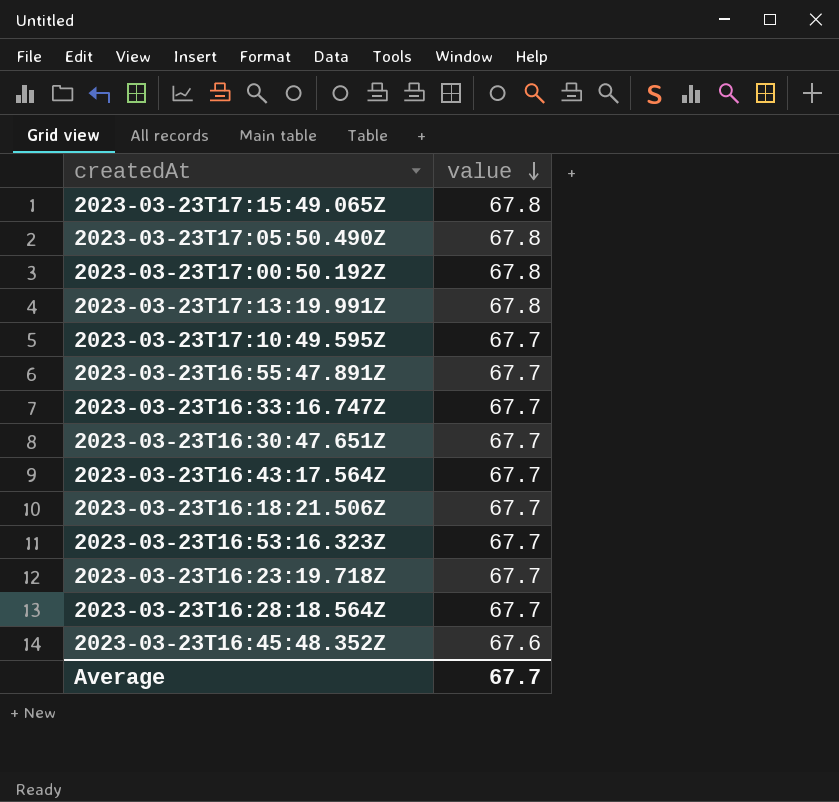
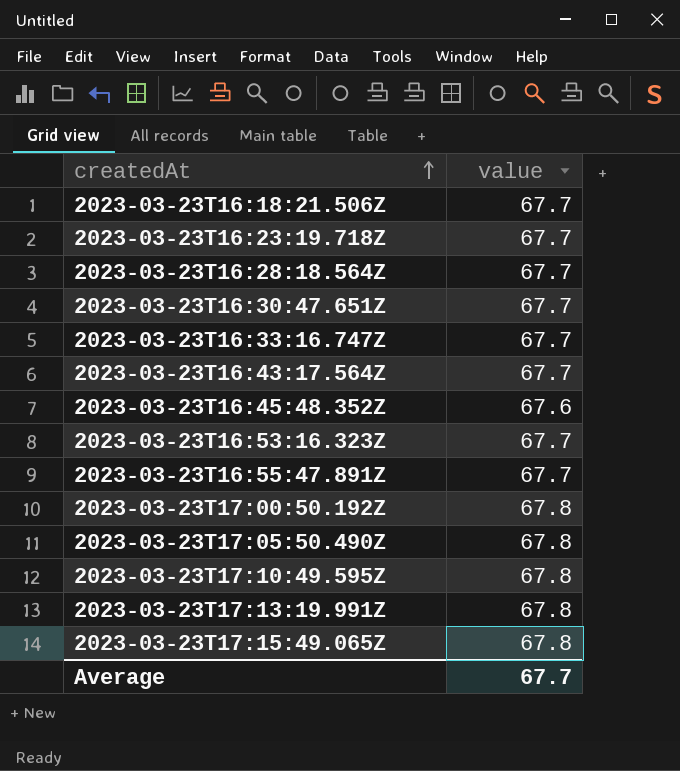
row order: value descending -> createdAt ascending
2023-03-23T17:10:49.595Z | value: 67.7 -> 67.8

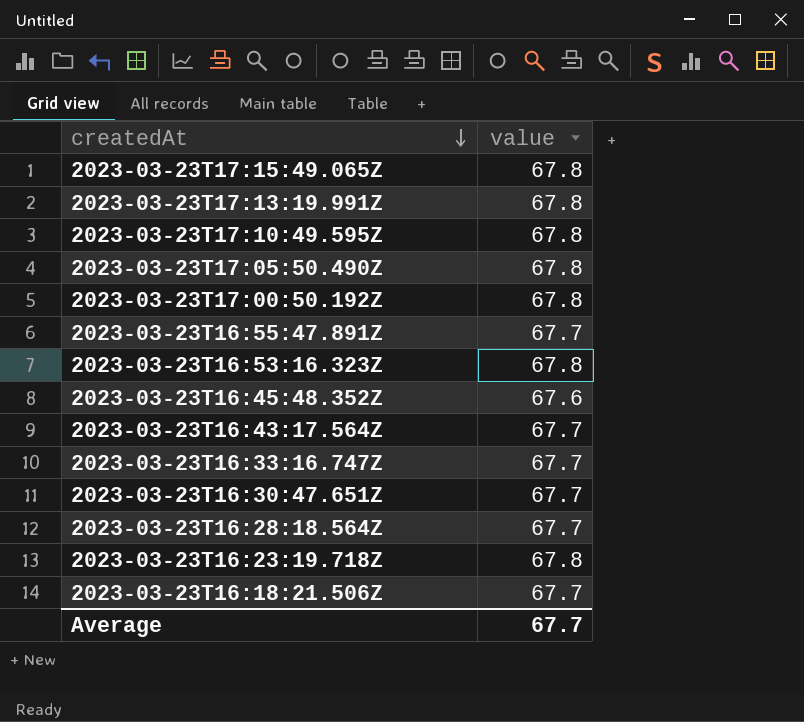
row order: createdAt ascending -> createdAt descending
2023-03-23T16:53:16.323Z | value: 67.7 -> 67.8
2023-03-23T16:23:19.718Z | value: 67.7 -> 67.8

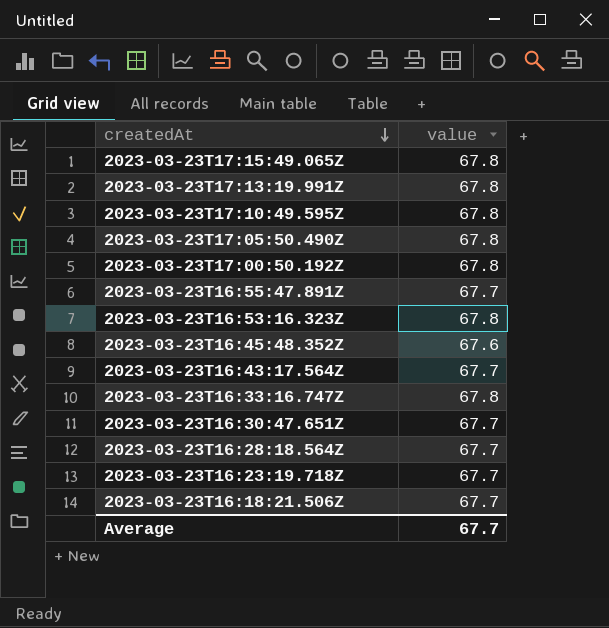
2023-03-23T16:33:16.747Z | value: 67.7 -> 67.8
2023-03-23T16:23:19.718Z | value: 67.8 -> 67.7

